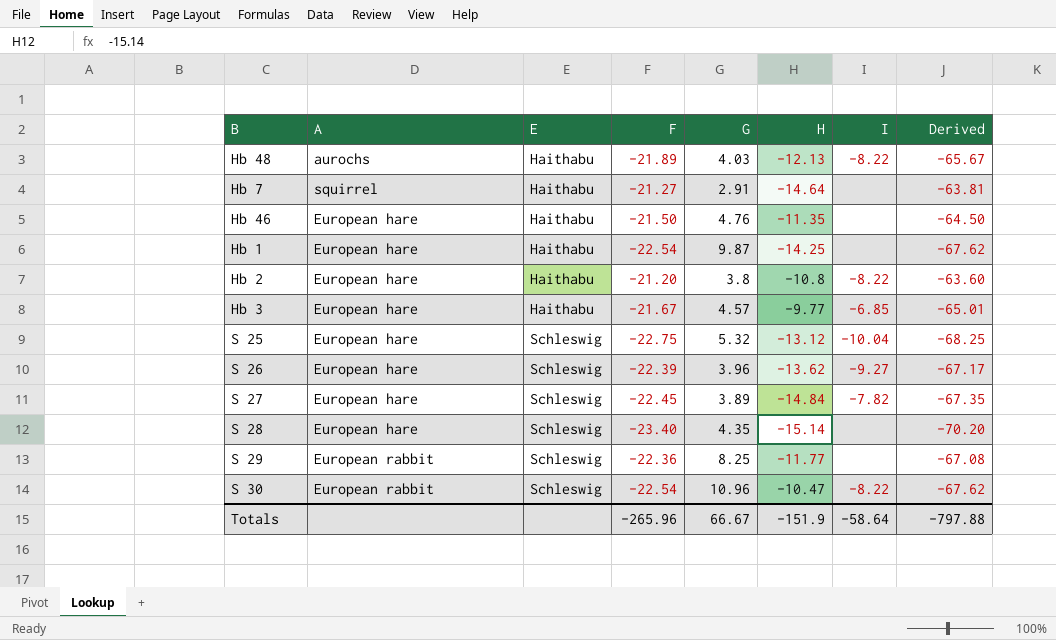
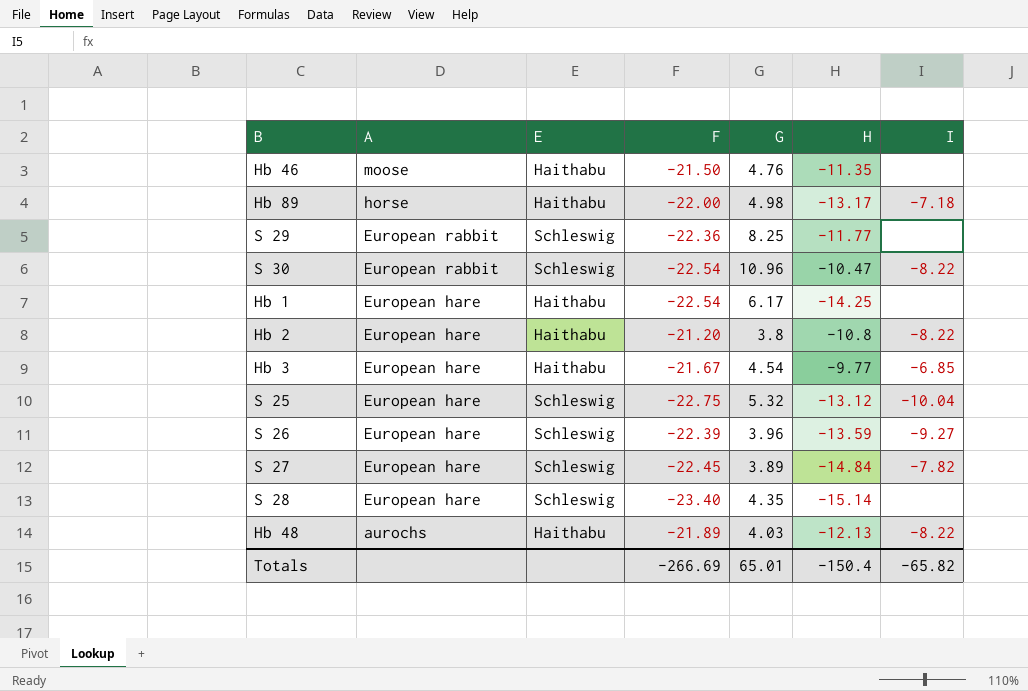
row order: E ascending -> A descending
column Derived | formula: [F] * 3 -> none
row Hb 7: squirrel | Haithabu | -21.27 | 2.91 | -14.64 | none | -63.81 -> none
Hb 46 | A: European hare -> moose
row Hb 89: none -> horse | Haithabu | -22.00 | 4.98 | -13.17 | -7.18
Hb 1 | G: 9.87 -> 6.17
Hb 3 | G: 4.57 -> 4.54
S 26 | H: -13.62 -> -13.59
Totals | F: -265.96 -> -266.69
Totals | G: 66.67 -> 65.01
Totals | H: -151.9 -> -150.4
Totals | I: -58.64 -> -65.82

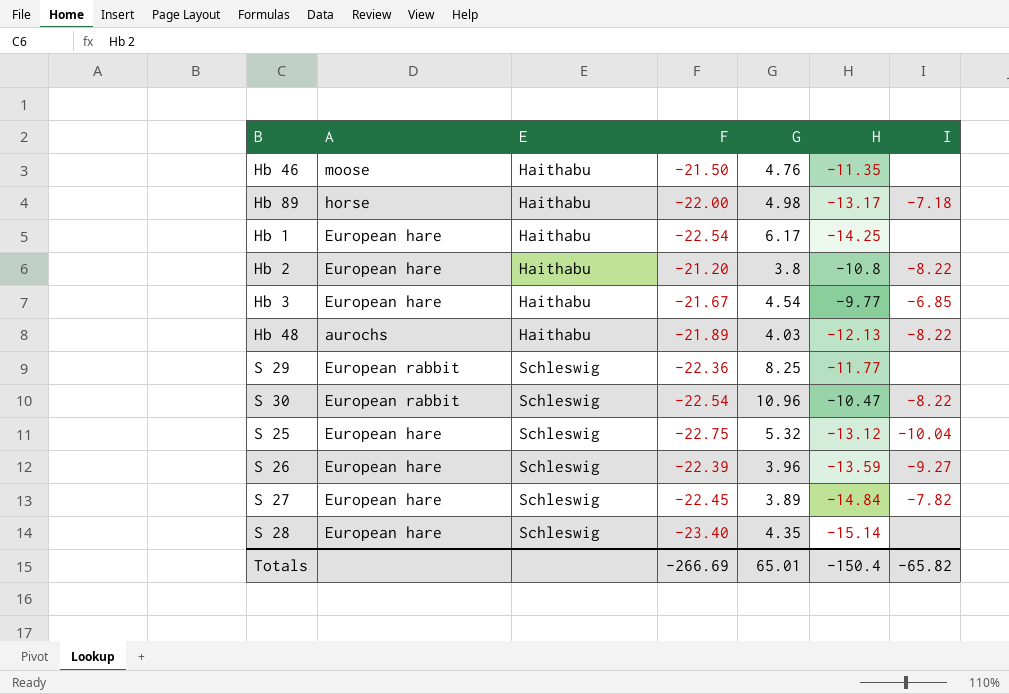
row order: A descending -> E ascending

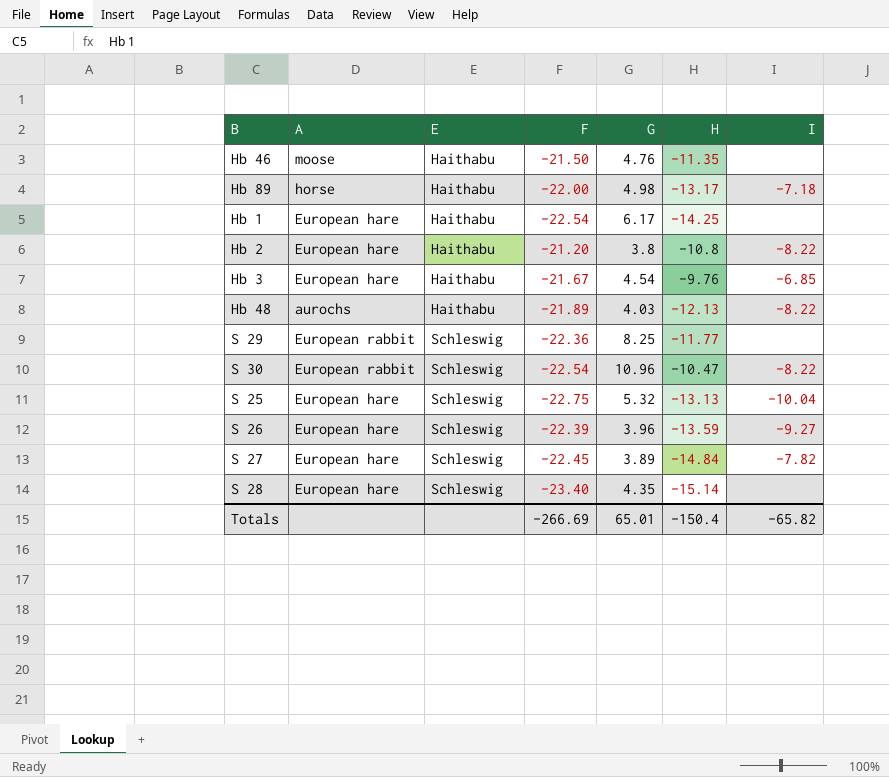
Hb 3 | H: -9.77 -> -9.76
S 25 | H: -13.12 -> -13.13

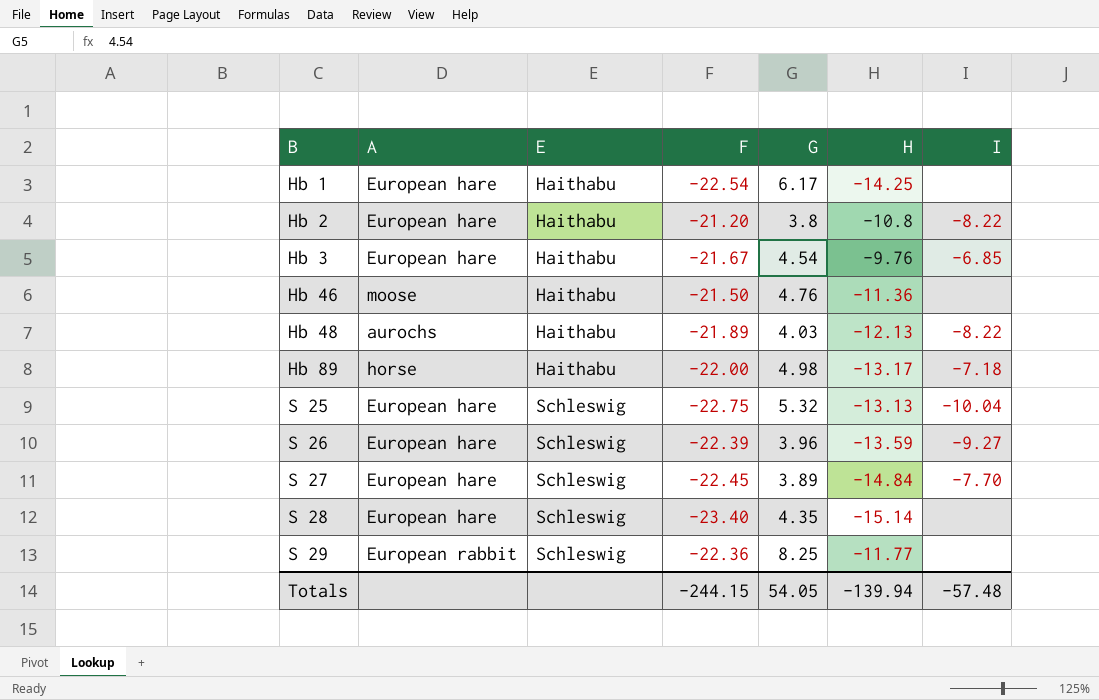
row order: E ascending -> B ascending
row S 30: European rabbit | Schleswig | -22.54 | 10.96 | -10.47 | -8.22 -> none
Hb 46 | H: -11.35 -> -11.36
S 27 | I: -7.82 -> -7.70
Totals | F: -266.69 -> -244.15
Totals | G: 65.01 -> 54.05
Totals | H: -150.4 -> -139.94
Totals | I: -65.82 -> -57.48

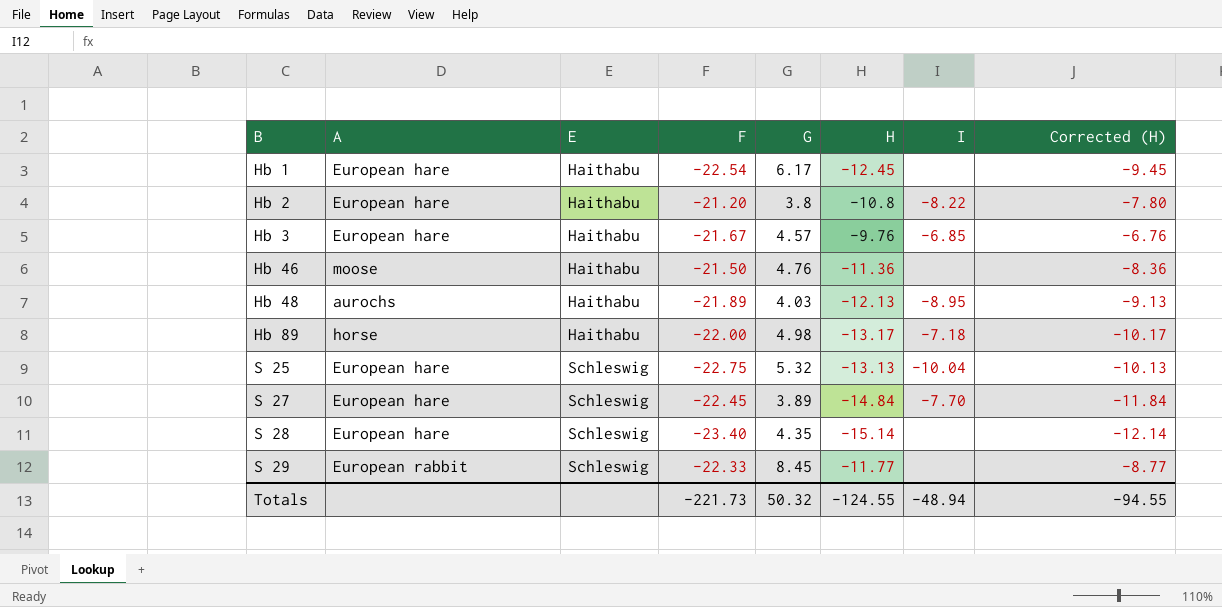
column Corrected (H) | formula: none -> [H] + 3
row S 26: European hare | Schleswig | -22.39 | 3.96 | -13.59 | -9.27 -> none
Hb 1 | H: -14.25 -> -12.45
Hb 3 | G: 4.54 -> 4.57
Hb 48 | I: -8.22 -> -8.95
S 29 | F: -22.36 -> -22.33
S 29 | G: 8.25 -> 8.45
Totals | F: -244.15 -> -221.73
Totals | G: 54.05 -> 50.32
Totals | H: -139.94 -> -124.55
Totals | I: -57.48 -> -48.94

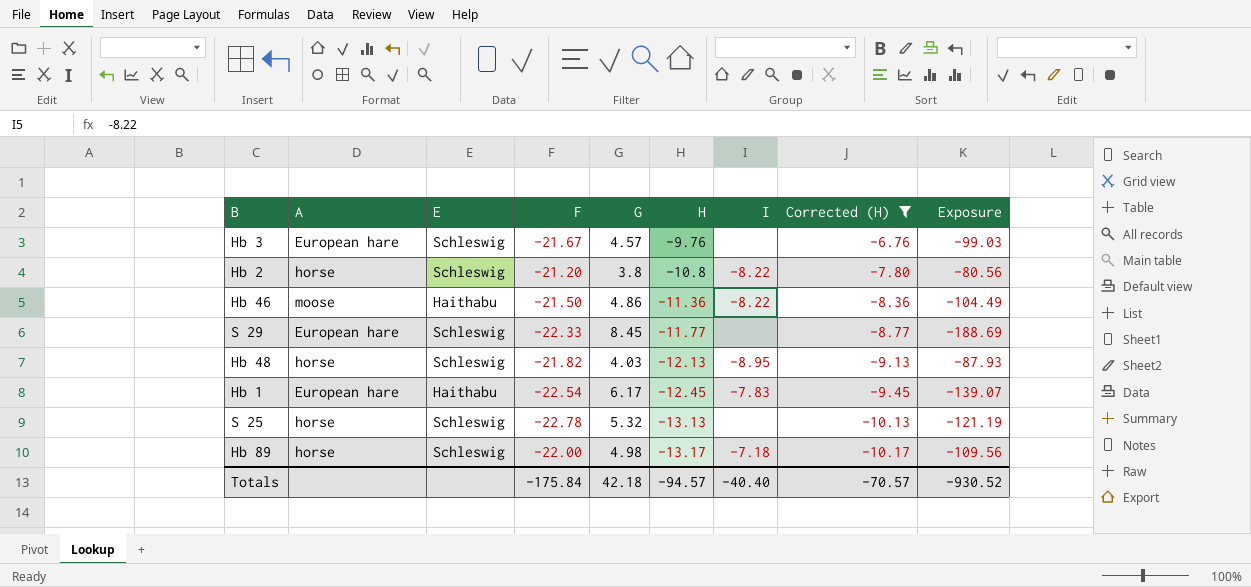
filter: none -> Corrected (H) >= -10.17
row order: B ascending -> H descending
column Exposure | formula: none -> [F] * [G]
Hb 3 | E: Haithabu -> Schleswig
Hb 3 | I: -6.85 -> none
Hb 2 | A: European hare -> horse
Hb 2 | E: Haithabu -> Schleswig
Hb 46 | G: 4.76 -> 4.86
Hb 46 | I: none -> -8.22
S 29 | A: European rabbit -> European hare
Hb 48 | A: aurochs -> horse
Hb 48 | E: Haithabu -> Schleswig
Hb 48 | F: -21.89 -> -21.82
Hb 1 | I: none -> -7.83
S 25 | A: European hare -> horse
S 25 | F: -22.75 -> -22.78
S 25 | I: -10.04 -> none
Hb 89 | E: Haithabu -> Schleswig
Totals | F: -221.73 -> -175.84
Totals | G: 50.32 -> 42.18
Totals | H: -124.55 -> -94.57
Totals | I: -48.94 -> -40.40
Totals | Corrected (H): -94.55 -> -70.57

